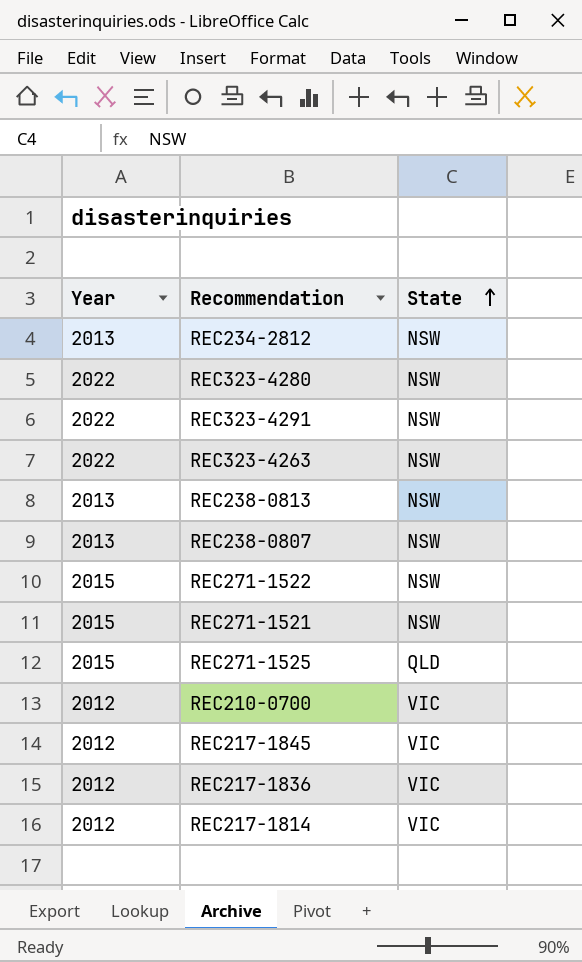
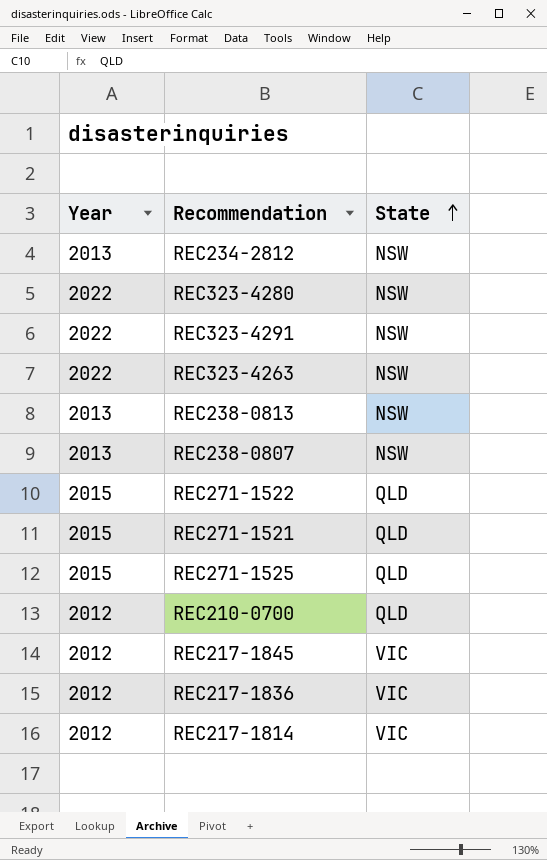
REC271-1522 | State: NSW -> QLD
REC271-1521 | State: NSW -> QLD
REC210-0700 | State: VIC -> QLD

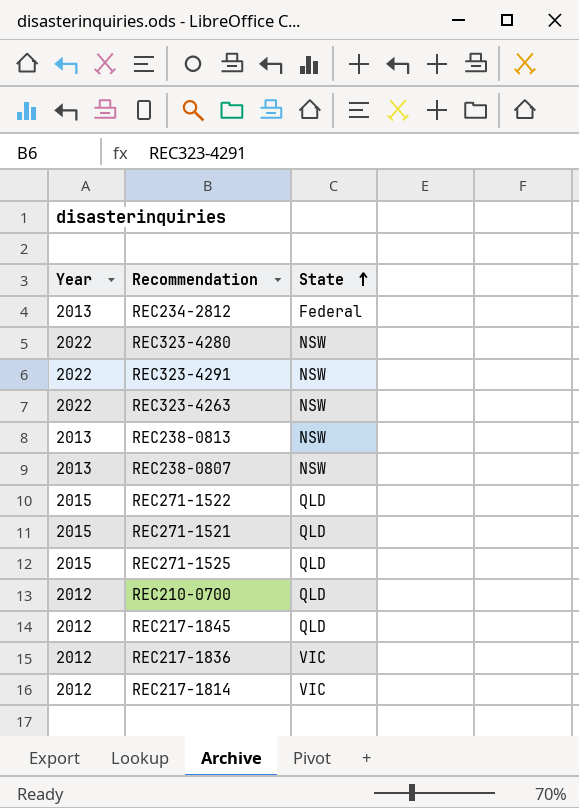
REC234-2812 | State: NSW -> Federal
REC217-1845 | State: VIC -> QLD

